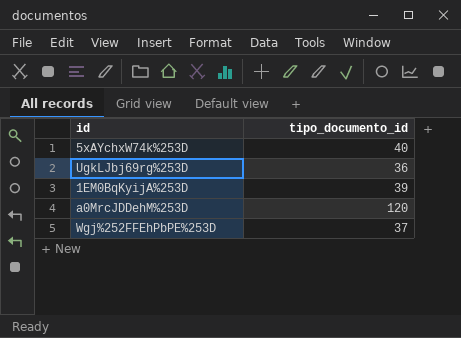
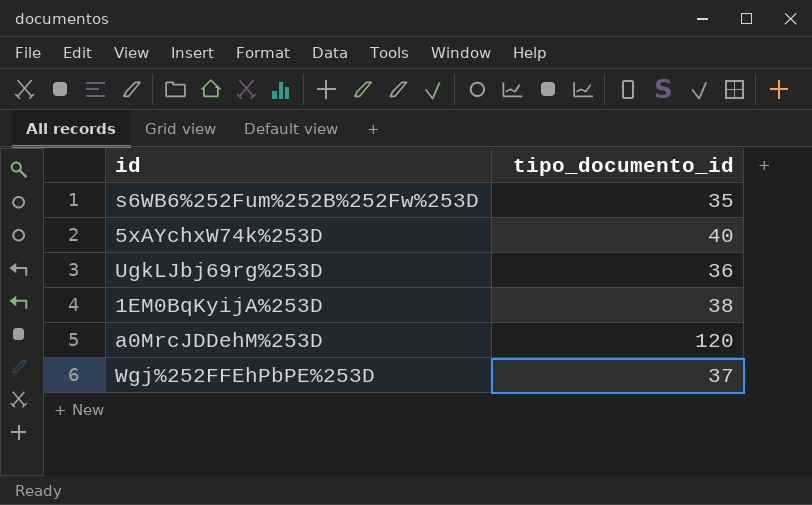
row s6WB6%252Fum%252B%252Fw%253D: none -> 35
1EM0BqKyijA%253D | tipo_documento_id: 39 -> 38

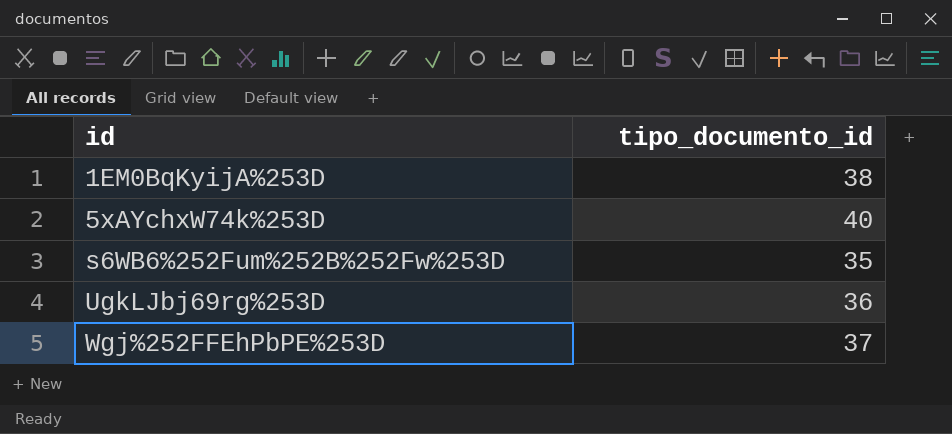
row order: none -> id ascending
row a0MrcJDDehM%253D: 120 -> none

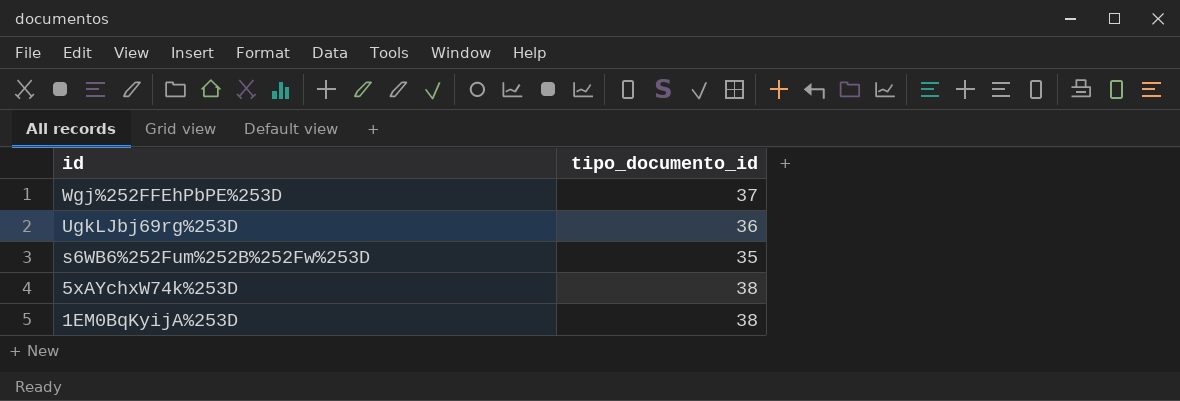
row order: id ascending -> id descending
5xAYchxW74k%253D | tipo_documento_id: 40 -> 38

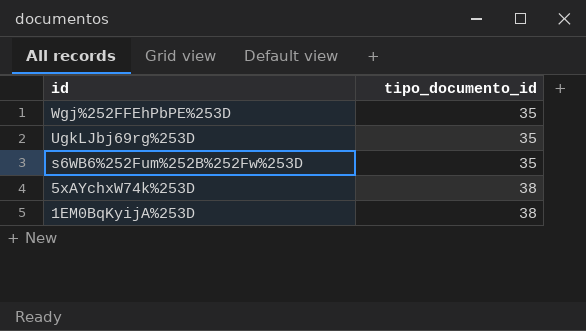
Wgj%252FFEhPbPE%253D | tipo_documento_id: 37 -> 35
UgkLJbj69rg%253D | tipo_documento_id: 36 -> 35

